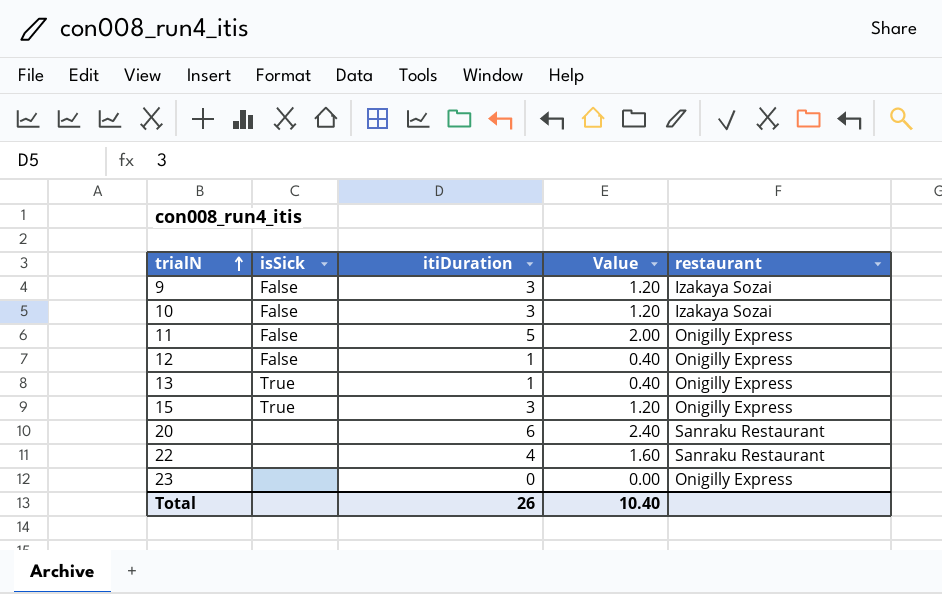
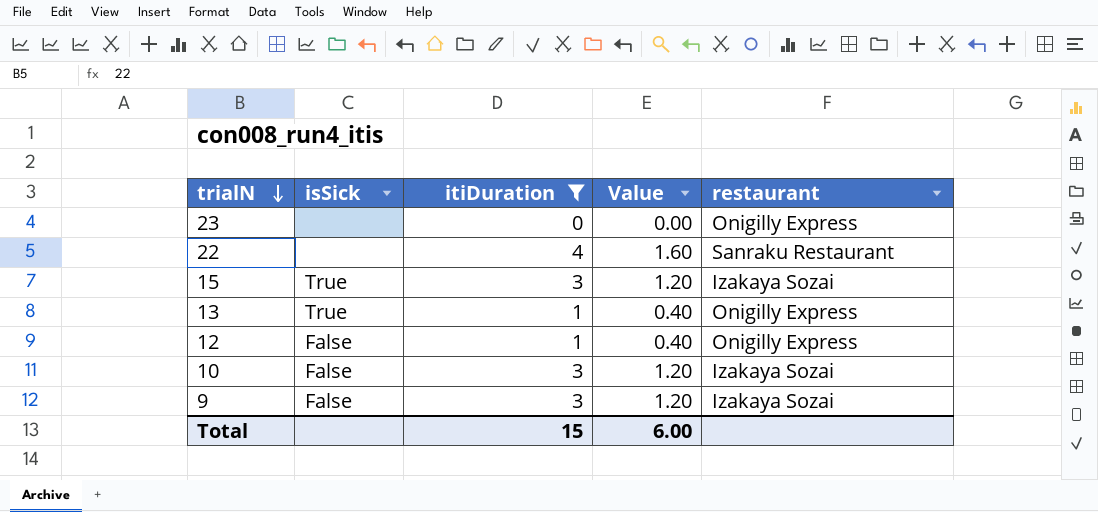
filter: none -> itiDuration <= 4
row order: trialN ascending -> trialN descending
15 | restaurant: Onigilly Express -> Izakaya Sozai
Total | itiDuration: 26 -> 15
Total | Value: 10.40 -> 6.00

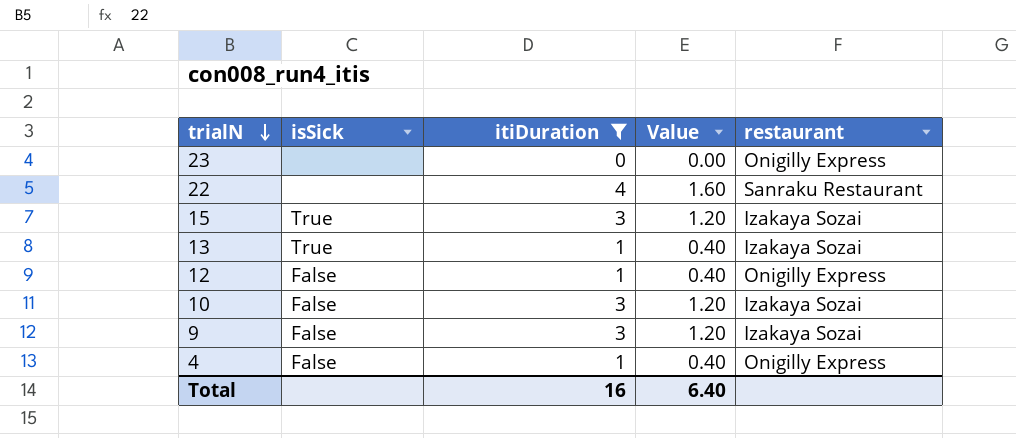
13 | restaurant: Onigilly Express -> Izakaya Sozai
row 4: none -> False | 1 | 0.40 | Onigilly Express
Total | itiDuration: 15 -> 16
Total | Value: 6.00 -> 6.40

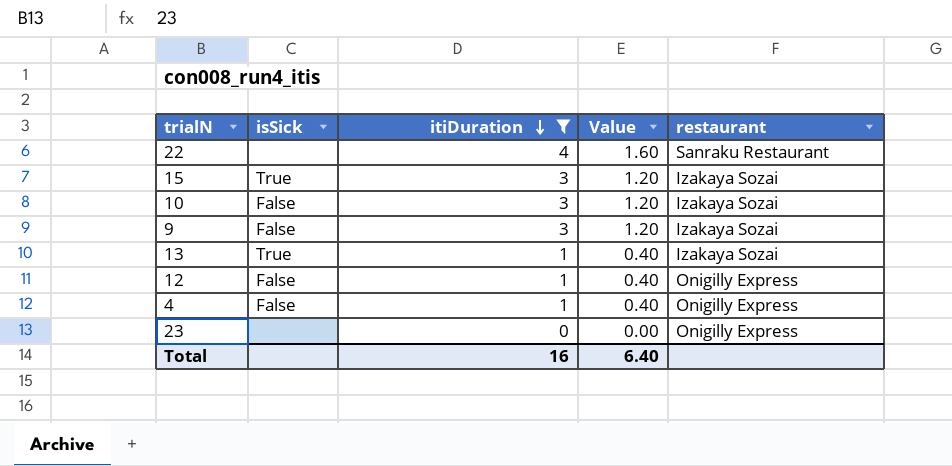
row order: trialN descending -> itiDuration descending

